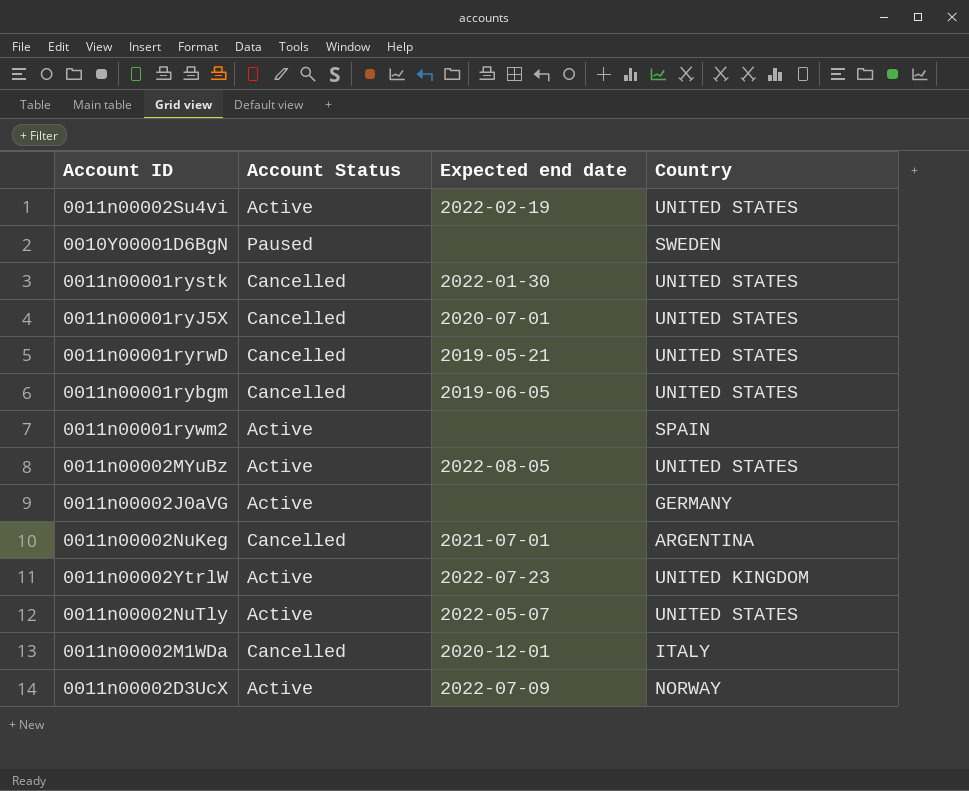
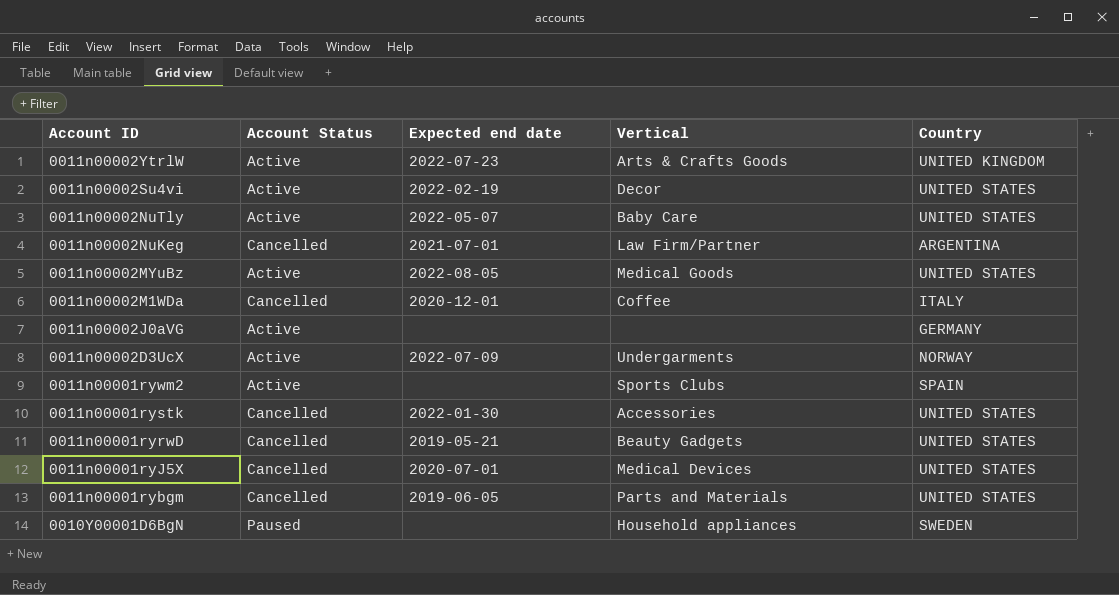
row order: none -> Account ID descending
column Vertical | position: none -> 4

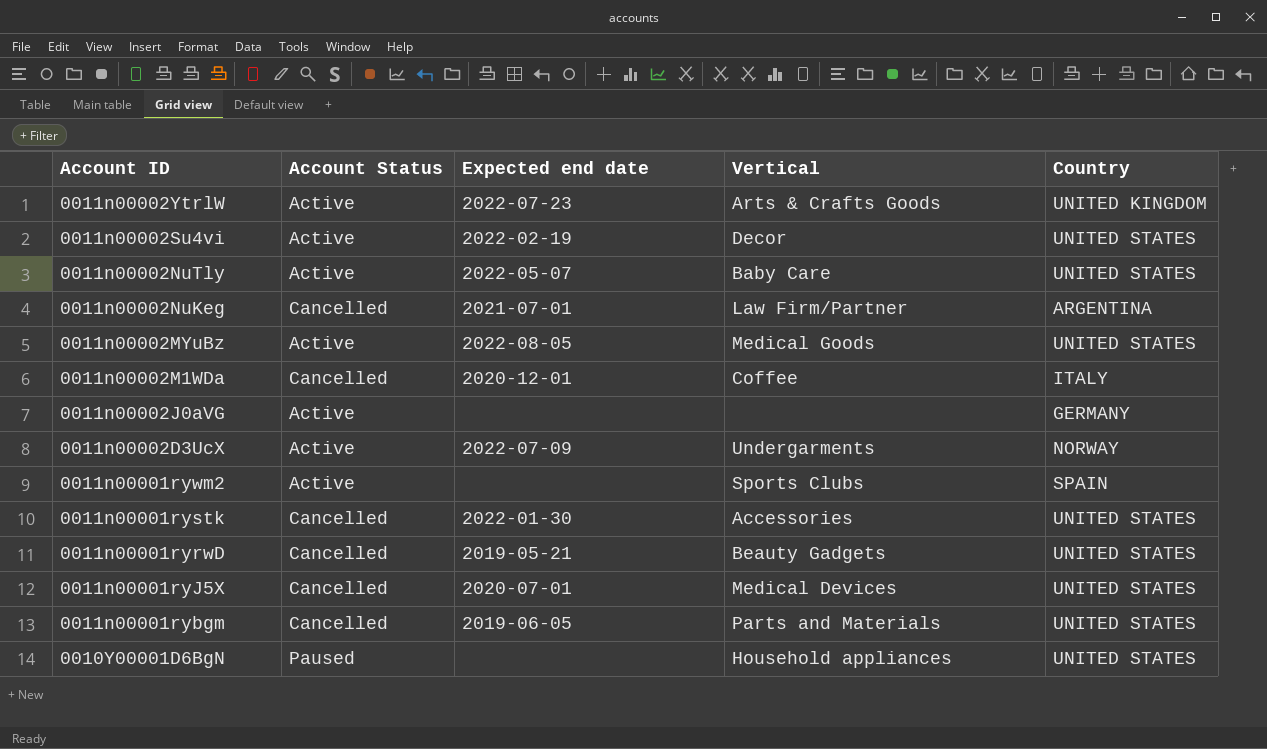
0010Y00001D6BgN | Country: SWEDEN -> UNITED STATES

